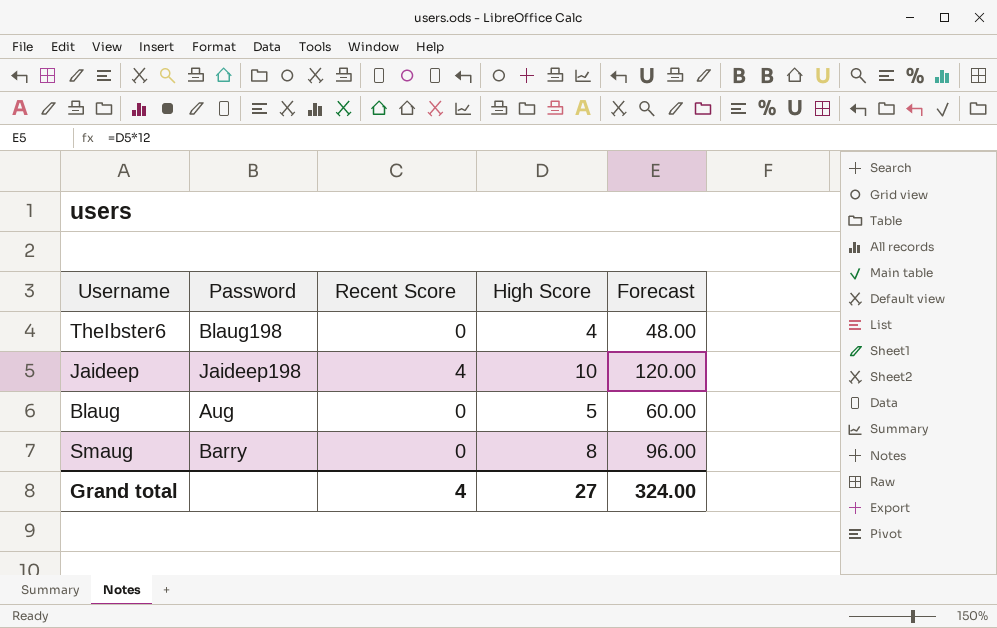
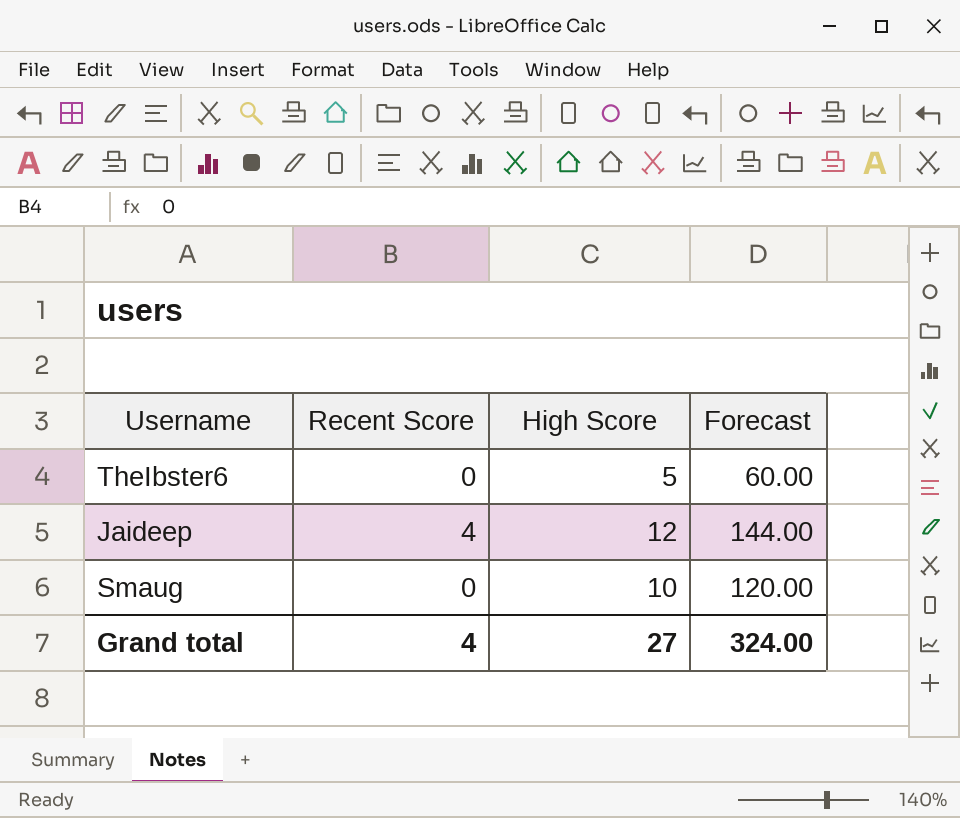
column Password | position: 2 -> none
row Blaug: Aug | 0 | 5 | 60.00 -> none
TheIbster6 | High Score: 4 -> 5
TheIbster6 | Forecast: 48.00 -> 60.00
Jaideep | High Score: 10 -> 12
Jaideep | Forecast: 120.00 -> 144.00
Smaug | High Score: 8 -> 10
Smaug | Forecast: 96.00 -> 120.00

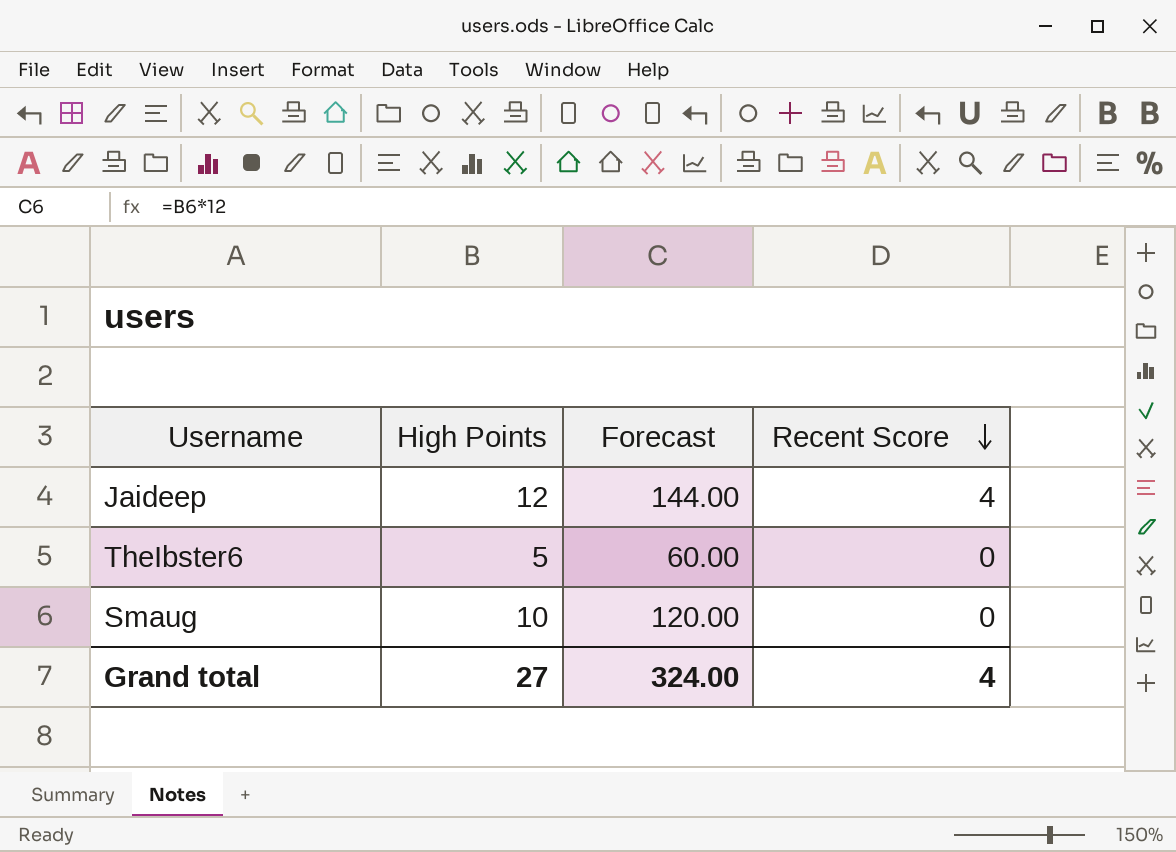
row order: none -> Recent Score descending
column name: High Score -> High Points
column Recent Score | position: 2 -> 4

